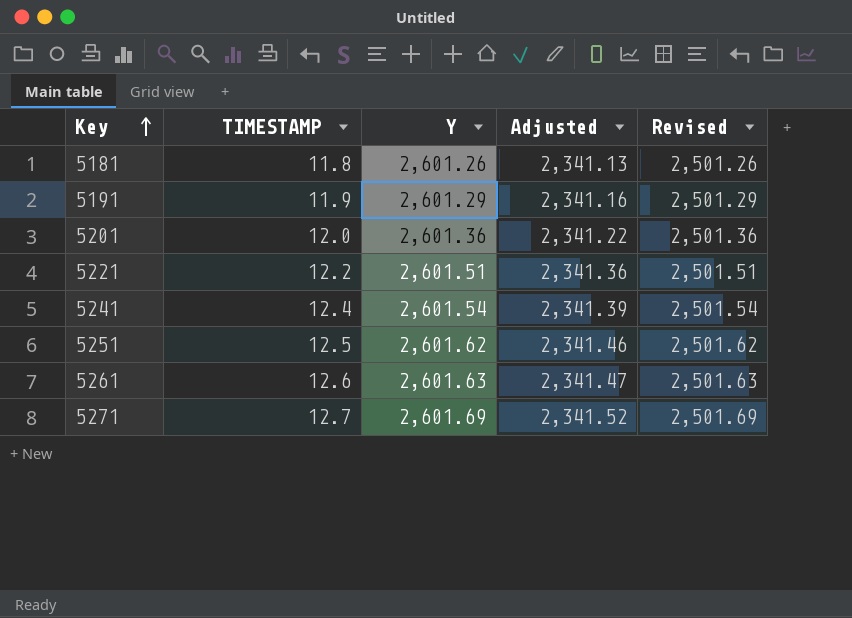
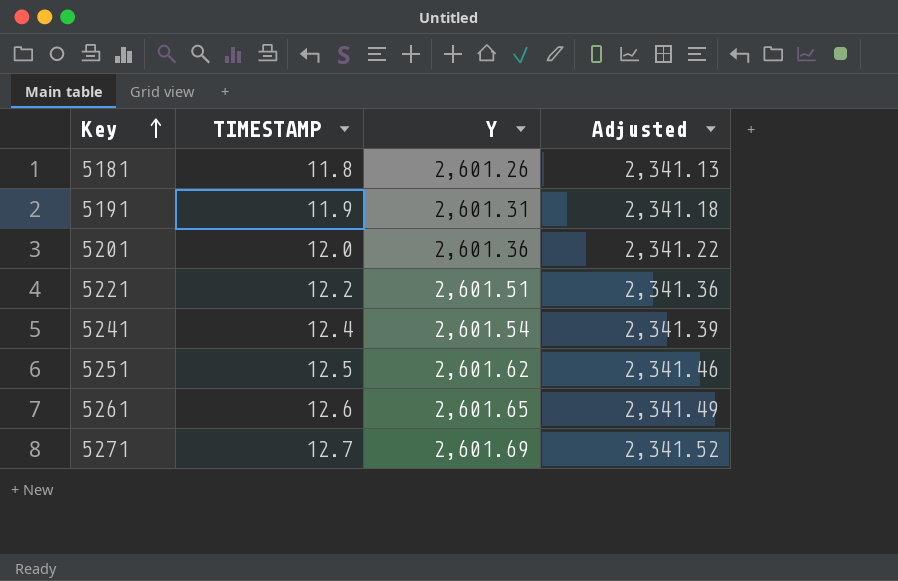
column Revised | formula: [Y] - 100 -> none
5191 | Y: 2,601.29 -> 2,601.31
5191 | Adjusted: 2,341.16 -> 2,341.18
5261 | Y: 2,601.63 -> 2,601.65
5261 | Adjusted: 2,341.47 -> 2,341.49

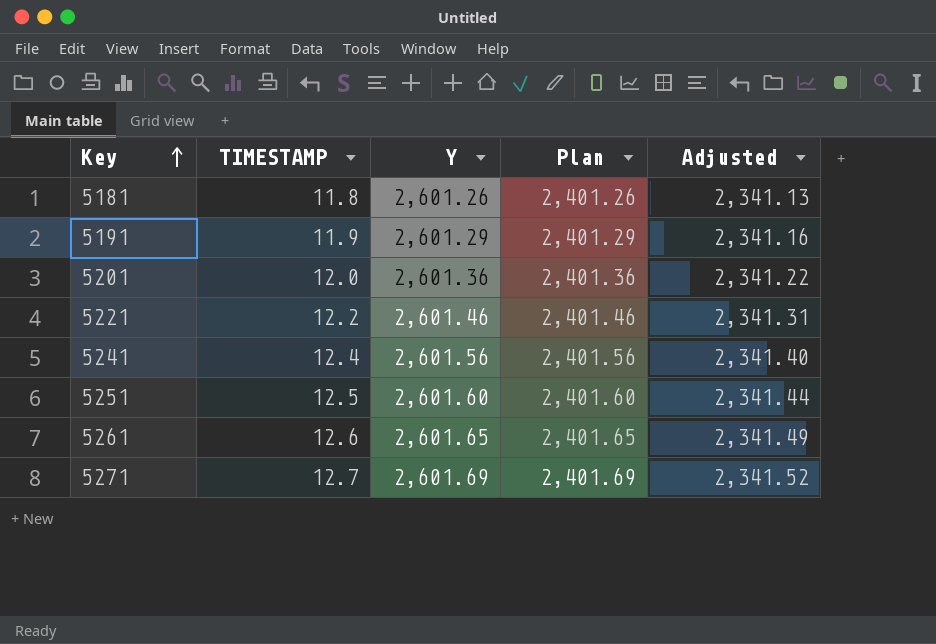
column Plan | formula: none -> [Y] - 200
5191 | Y: 2,601.31 -> 2,601.29
5191 | Adjusted: 2,341.18 -> 2,341.16
5221 | Y: 2,601.51 -> 2,601.46
5221 | Adjusted: 2,341.36 -> 2,341.31
5241 | Y: 2,601.54 -> 2,601.56
5241 | Adjusted: 2,341.39 -> 2,341.40
5251 | Y: 2,601.62 -> 2,601.60
5251 | Adjusted: 2,341.46 -> 2,341.44

